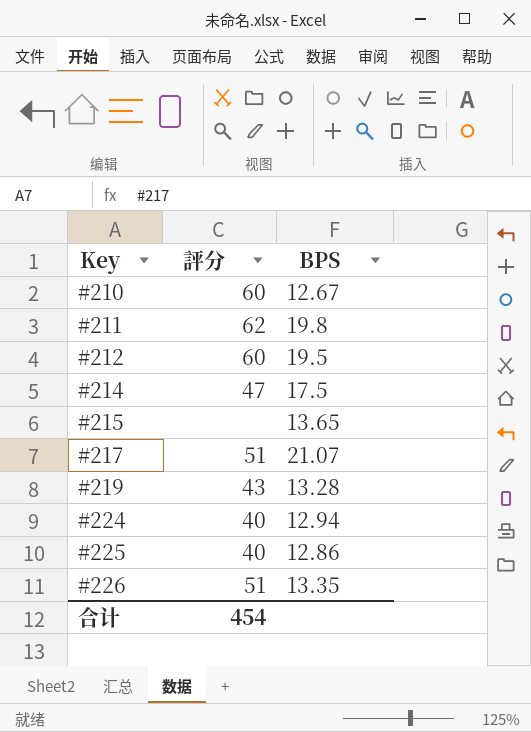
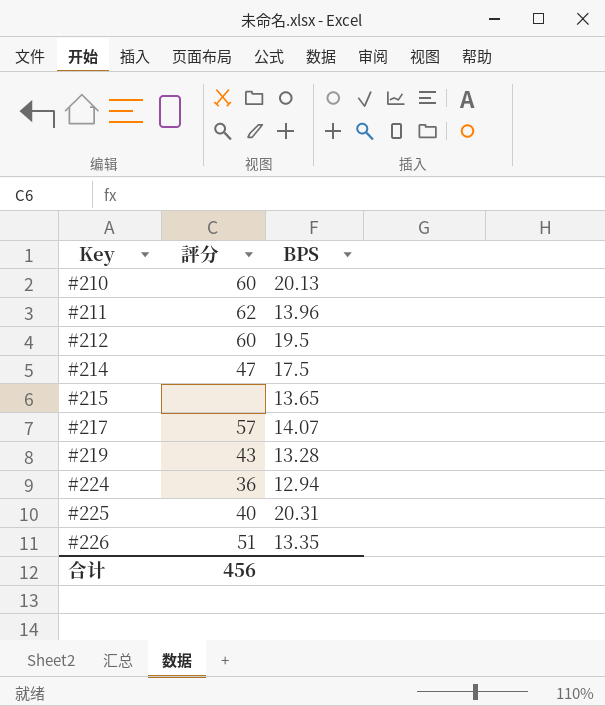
#210 | BPS: 12.67 -> 20.13
#211 | BPS: 19.8 -> 13.96
#217 | 評分: 51 -> 57
#217 | BPS: 21.07 -> 14.07
#224 | 評分: 40 -> 36
#225 | BPS: 12.86 -> 20.31
合计 | 評分: 454 -> 456

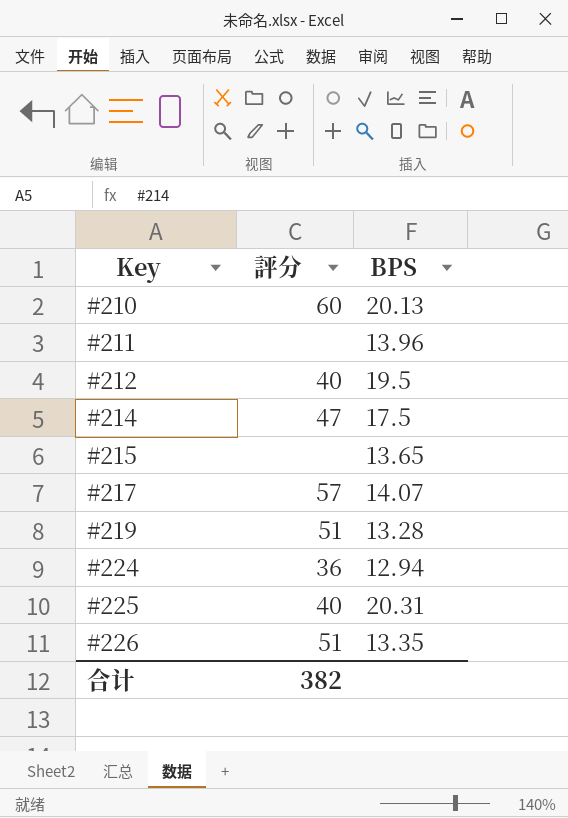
#211 | 評分: 62 -> none
#212 | 評分: 60 -> 40
#219 | 評分: 43 -> 51
合计 | 評分: 456 -> 382

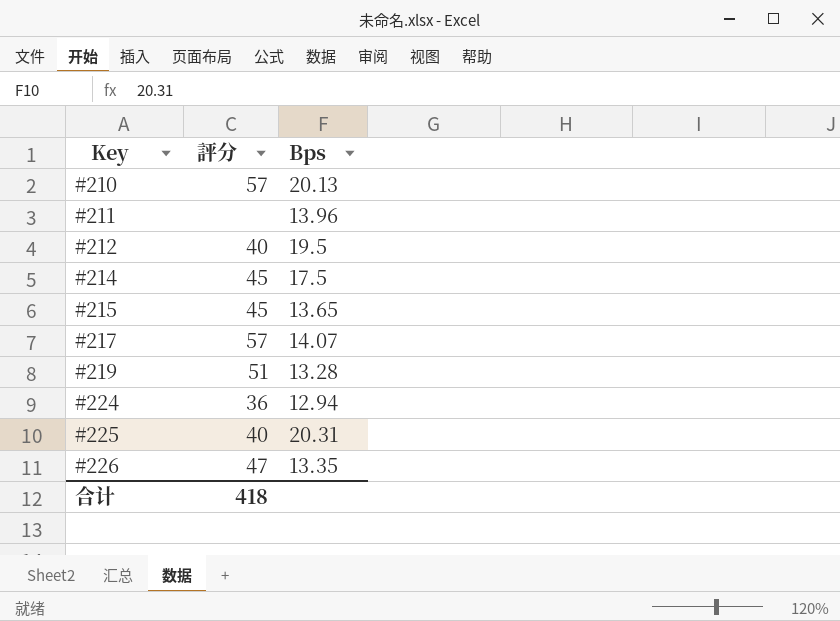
column name: BPS -> Bps
#210 | 評分: 60 -> 57
#214 | 評分: 47 -> 45
#215 | 評分: none -> 45
#226 | 評分: 51 -> 47
合计 | 評分: 382 -> 418

